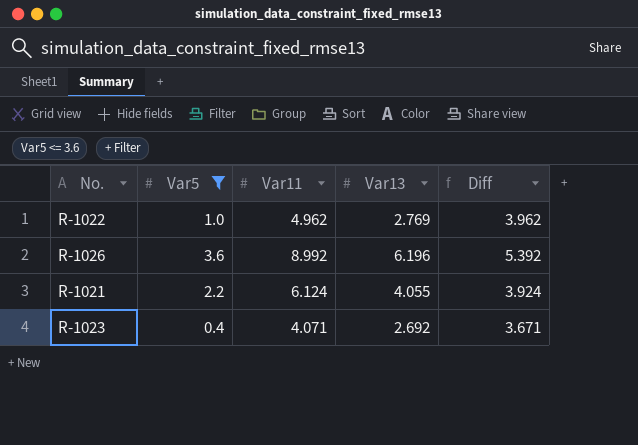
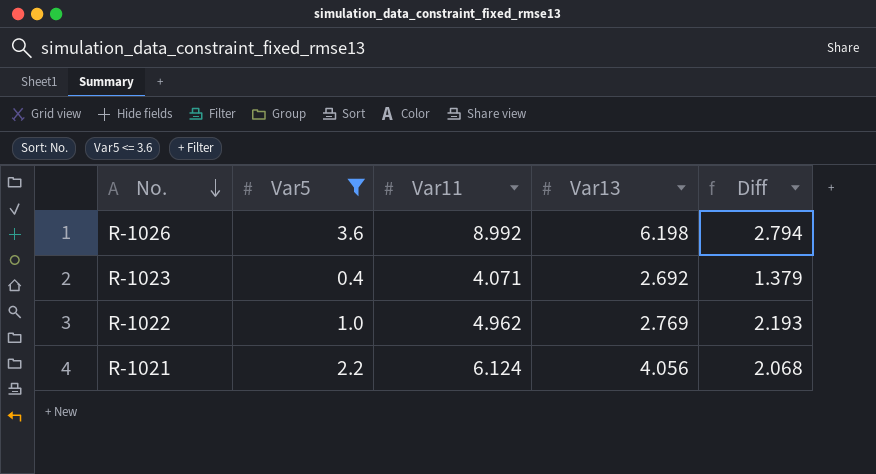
row order: none -> No. descending
column Diff | formula: [Var11] - [Var5] -> [Var11] - [Var13]
R-1026 | Var13: 6.196 -> 6.198
R-1021 | Var13: 4.055 -> 4.056

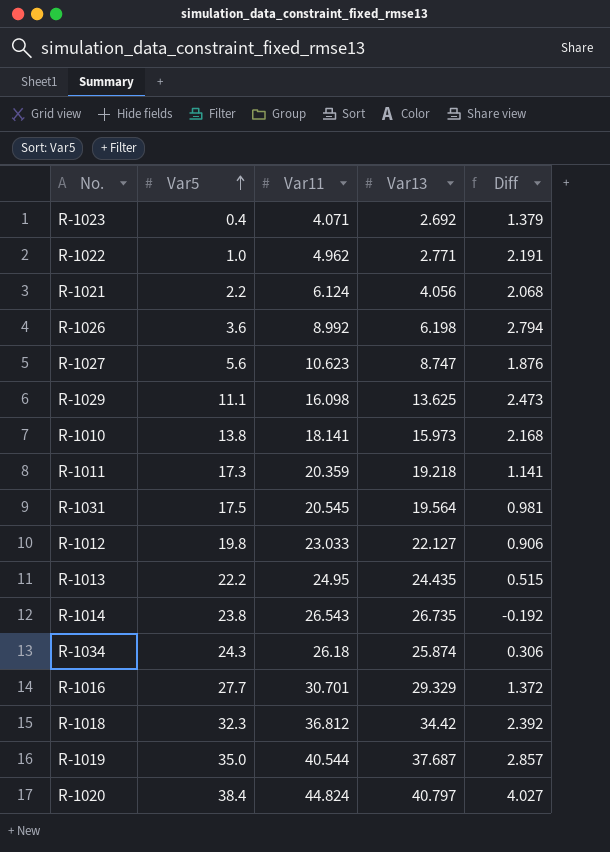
filter: Var5 <= 3.6 -> none
row order: No. descending -> Var5 ascending
R-1022 | Var13: 2.769 -> 2.771
R-1022 | Diff: 2.193 -> 2.191

